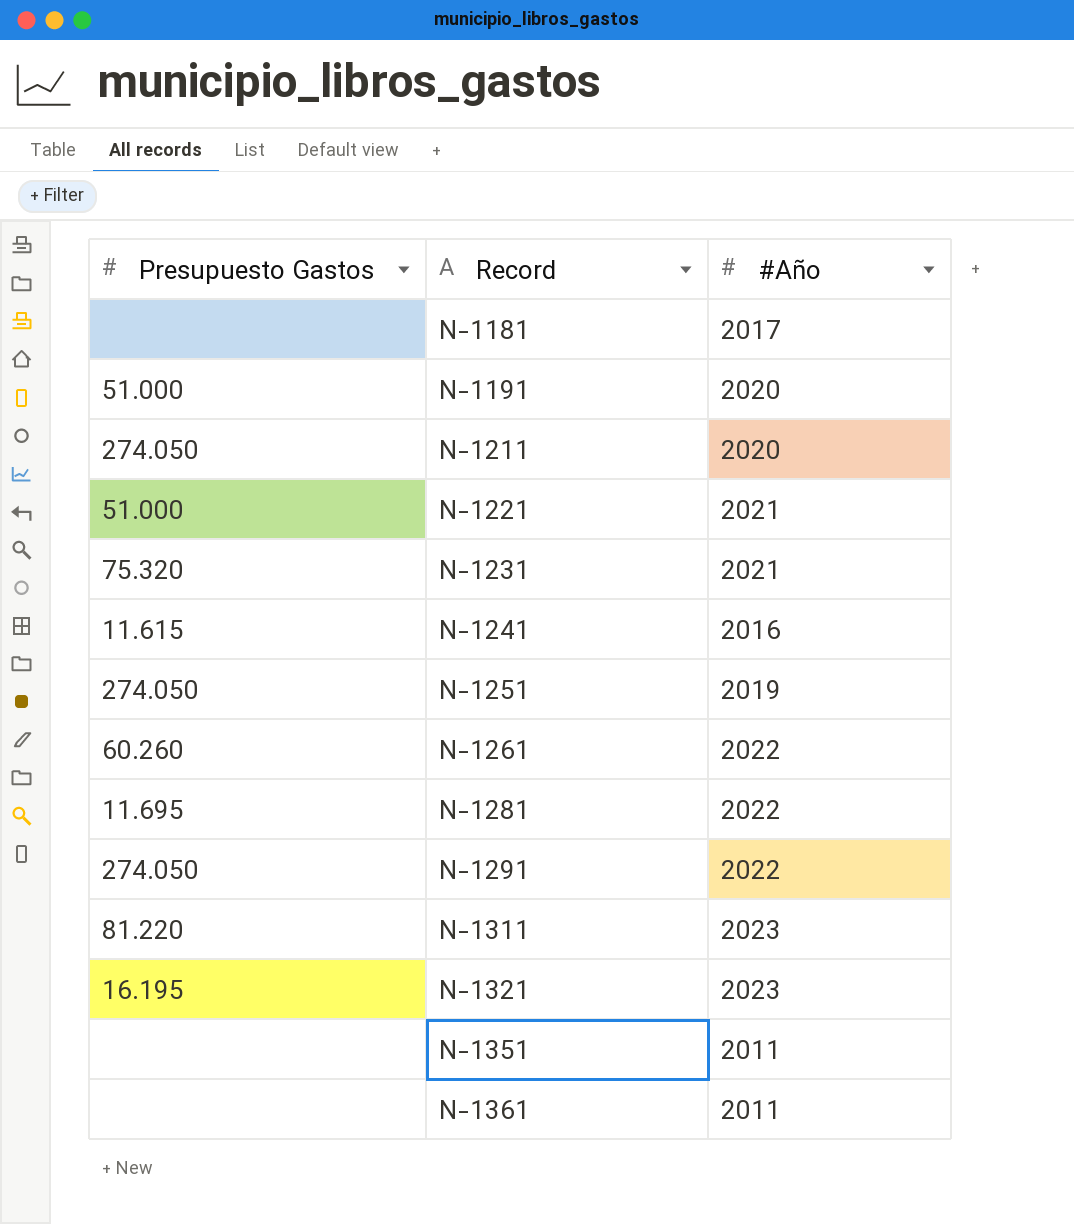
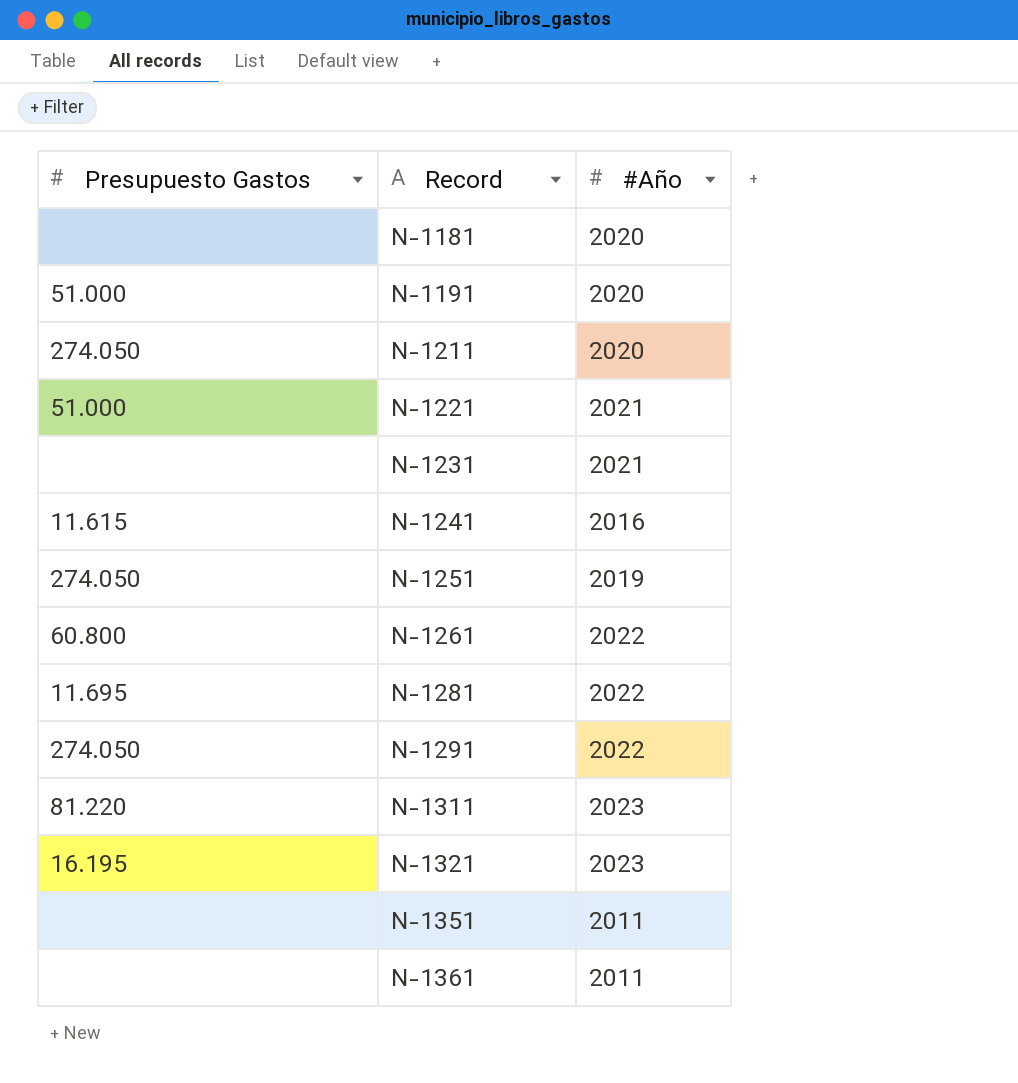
N-1181 | #Año: 2017 -> 2020
N-1231 | Presupuesto Gastos: 75.320 -> none
N-1261 | Presupuesto Gastos: 60.260 -> 60.800

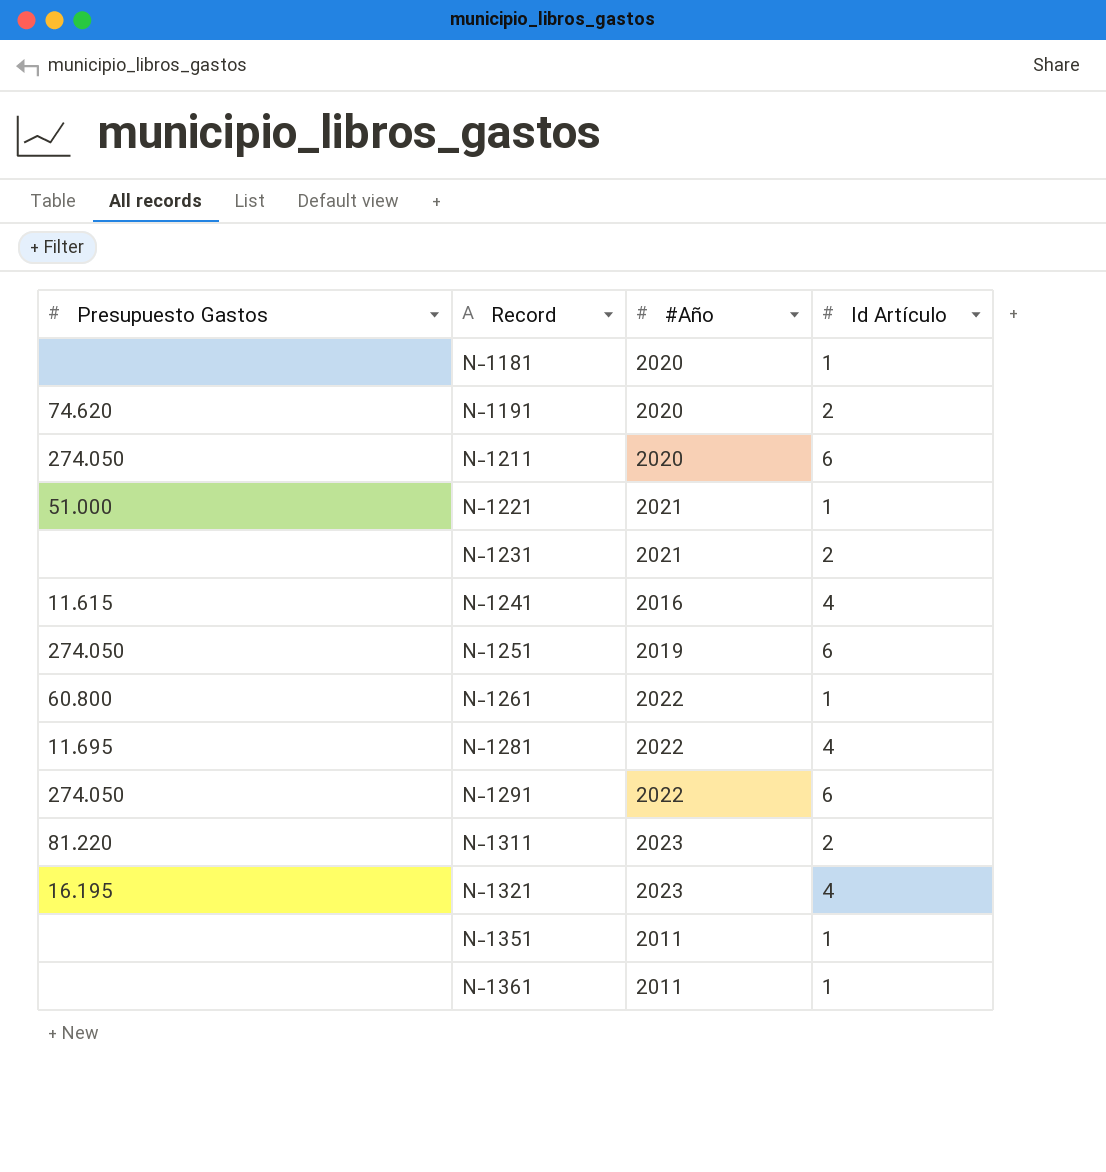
column Id Artículo | position: none -> 4
N-1191 | Presupuesto Gastos: 51.000 -> 74.620

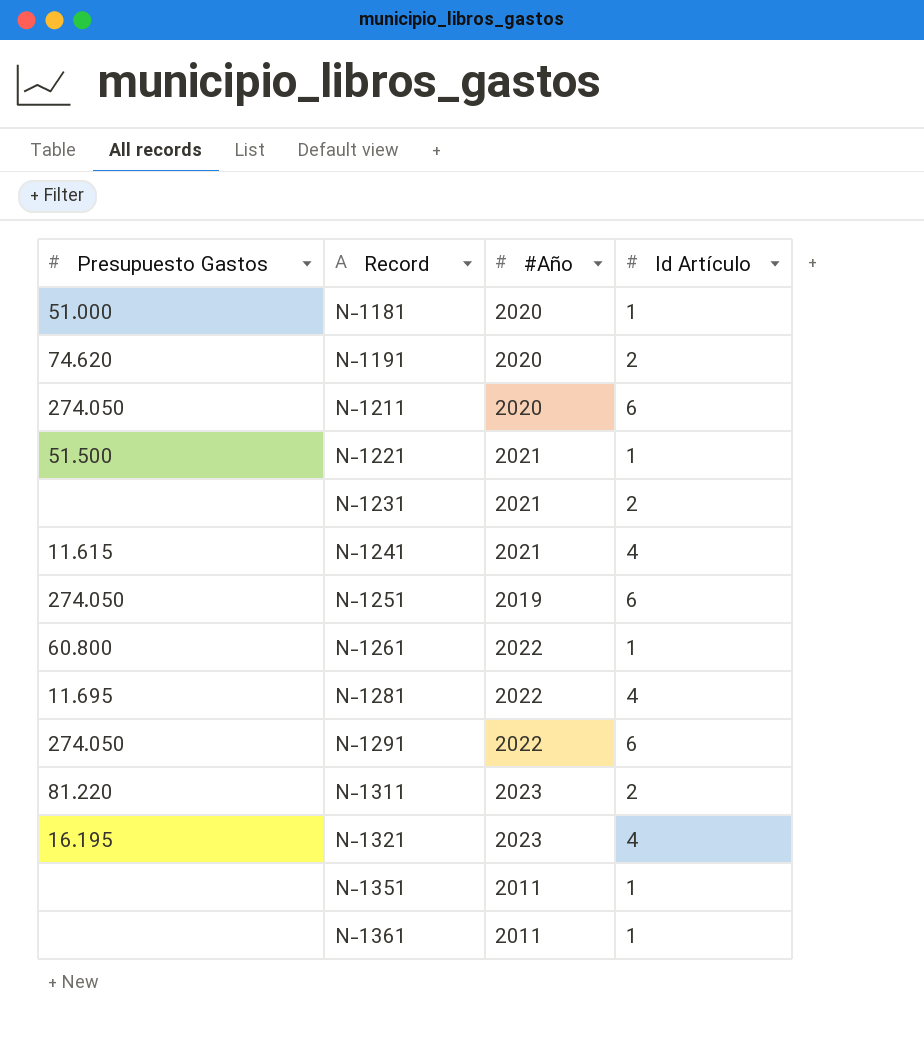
N-1181 | Presupuesto Gastos: none -> 51.000
N-1221 | Presupuesto Gastos: 51.000 -> 51.500
N-1241 | #Año: 2016 -> 2021

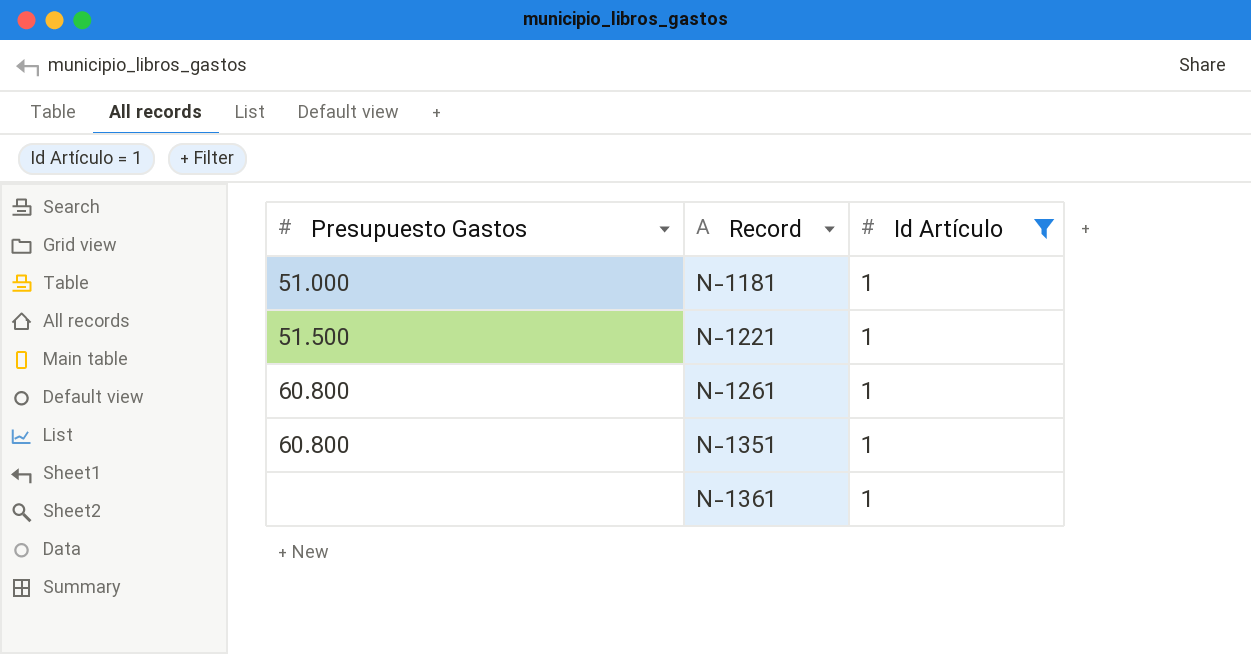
filter: none -> Id Artículo = 1
column #Año | position: 3 -> none
N-1351 | Presupuesto Gastos: none -> 60.800

